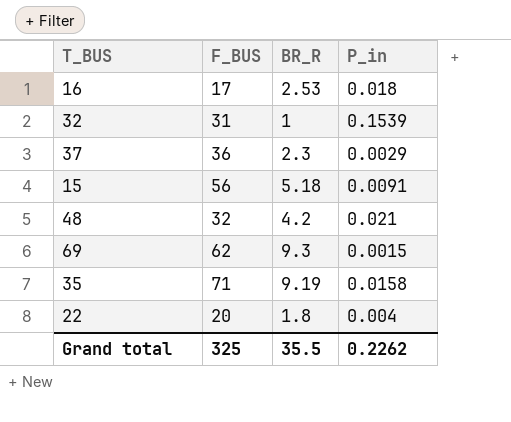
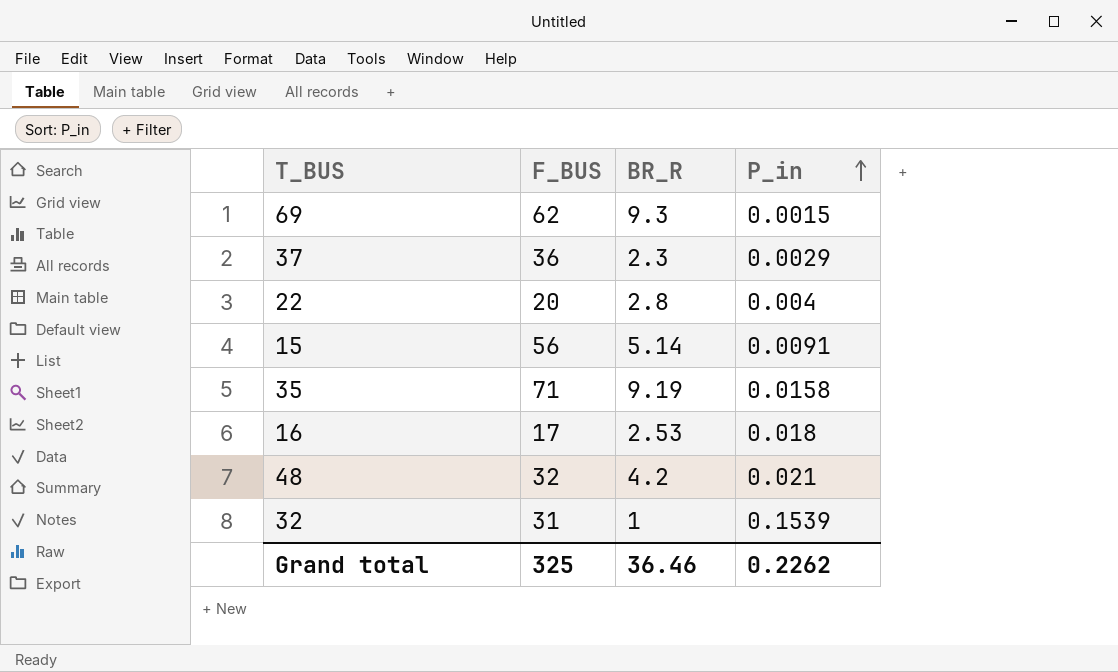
row order: none -> P_in ascending
22 | BR_R: 1.8 -> 2.8
15 | BR_R: 5.18 -> 5.14
Grand total | BR_R: 35.5 -> 36.46

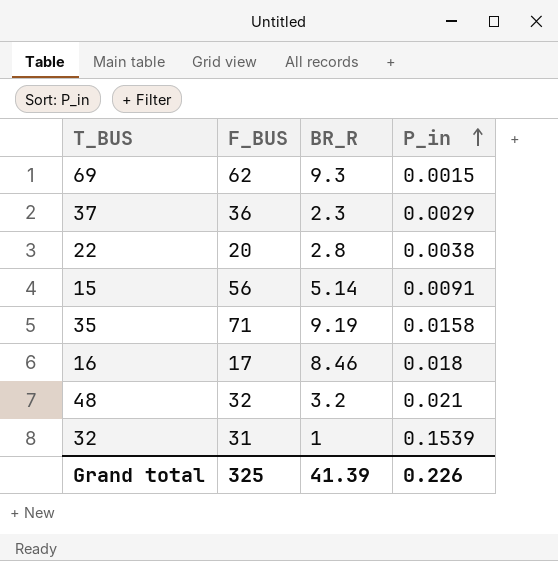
22 | P_in: 0.004 -> 0.0038
16 | BR_R: 2.53 -> 8.46
48 | BR_R: 4.2 -> 3.2
Grand total | BR_R: 36.46 -> 41.39
Grand total | P_in: 0.2262 -> 0.226

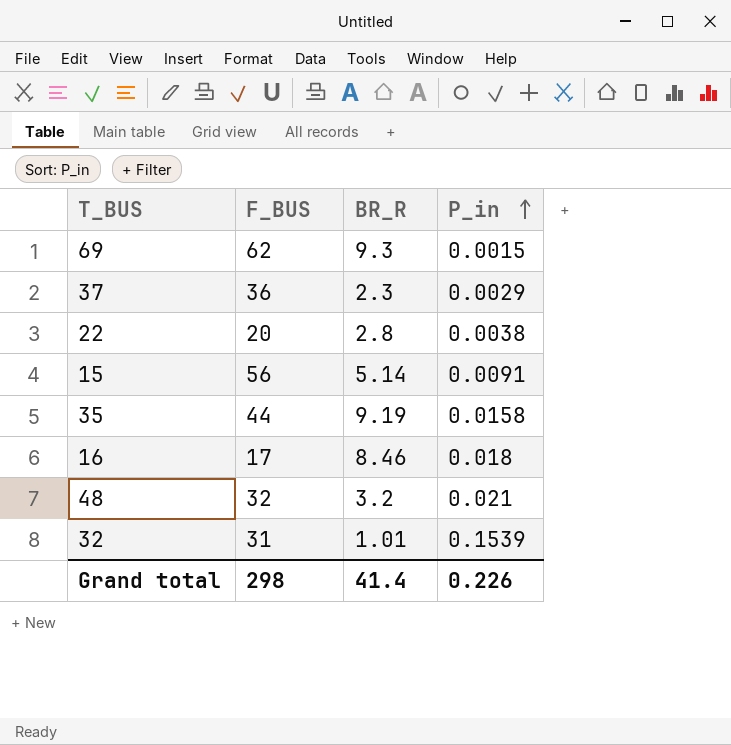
35 | F_BUS: 71 -> 44
32 | BR_R: 1 -> 1.01
Grand total | F_BUS: 325 -> 298
Grand total | BR_R: 41.39 -> 41.4

